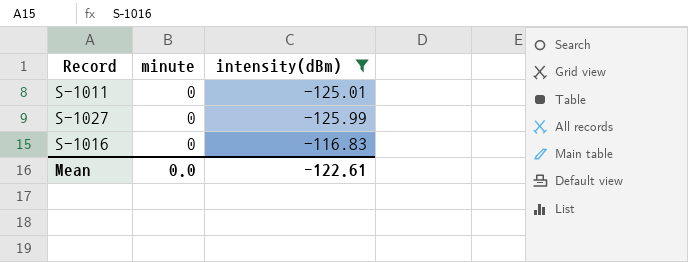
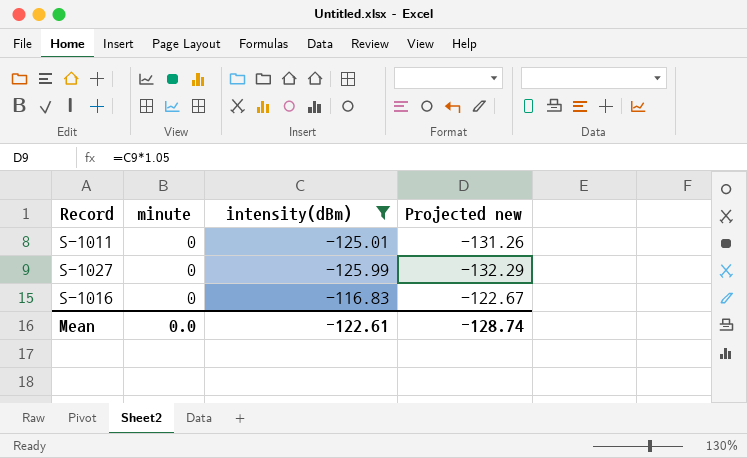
column Projected new | formula: none -> [intensity(dBm)] * 1.05

